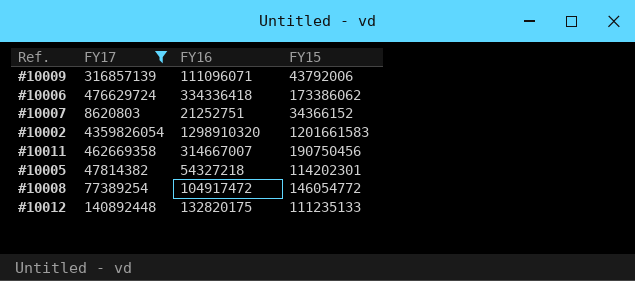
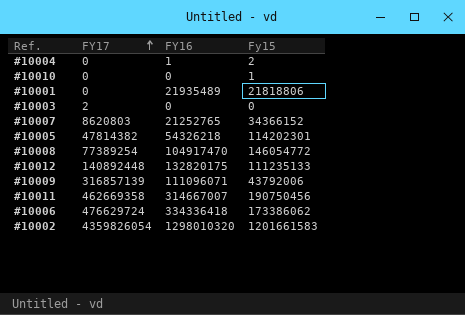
filter: FY17 >= 8620803 -> none
row order: none -> FY17 ascending
column name: FY15 -> Fy15
#10007 | FY16: 21252751 -> 21252765
#10005 | FY16: 54327218 -> 54326218
#10008 | FY16: 104917472 -> 104917470
#10002 | FY16: 1298910320 -> 1298010320

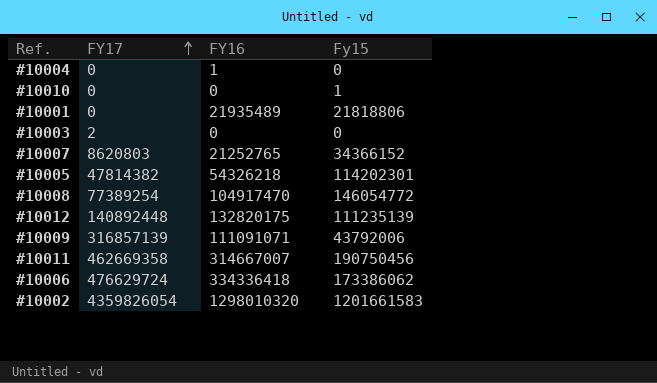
#10004 | Fy15: 2 -> 0
#10012 | Fy15: 111235133 -> 111235139
#10009 | FY16: 111096071 -> 111091071

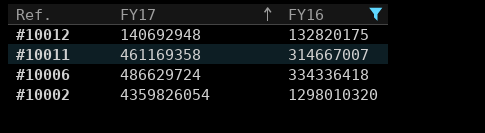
filter: none -> FY16 >= 132820175
column Fy15 | position: 4 -> none
#10012 | FY17: 140892448 -> 140692948
#10011 | FY17: 462669358 -> 461169358
#10006 | FY17: 476629724 -> 486629724

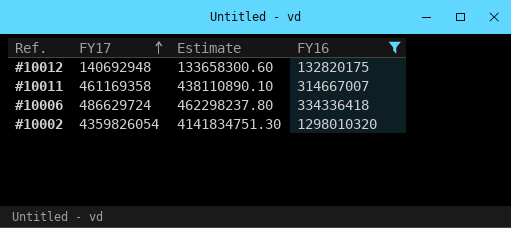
column Estimate | formula: none -> [FY17] * 0.95

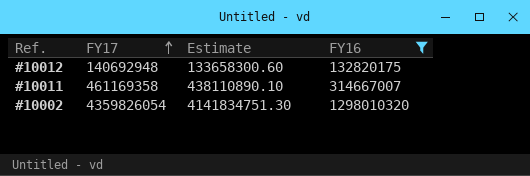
row #10006: 486629724 | 462298237.80 | 334336418 -> none

